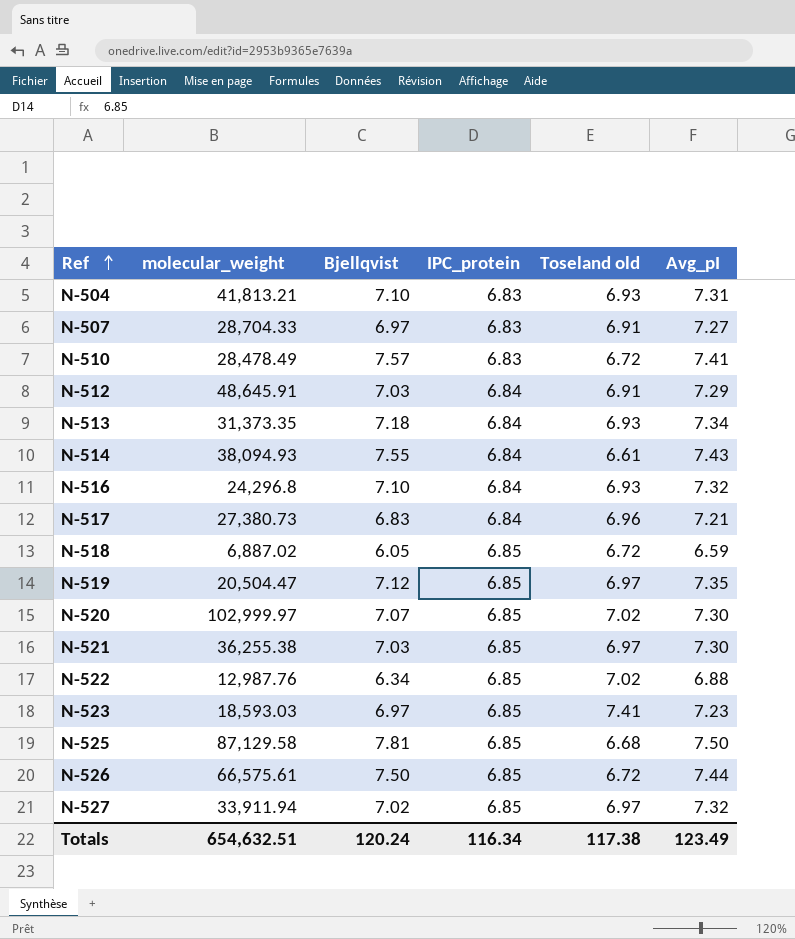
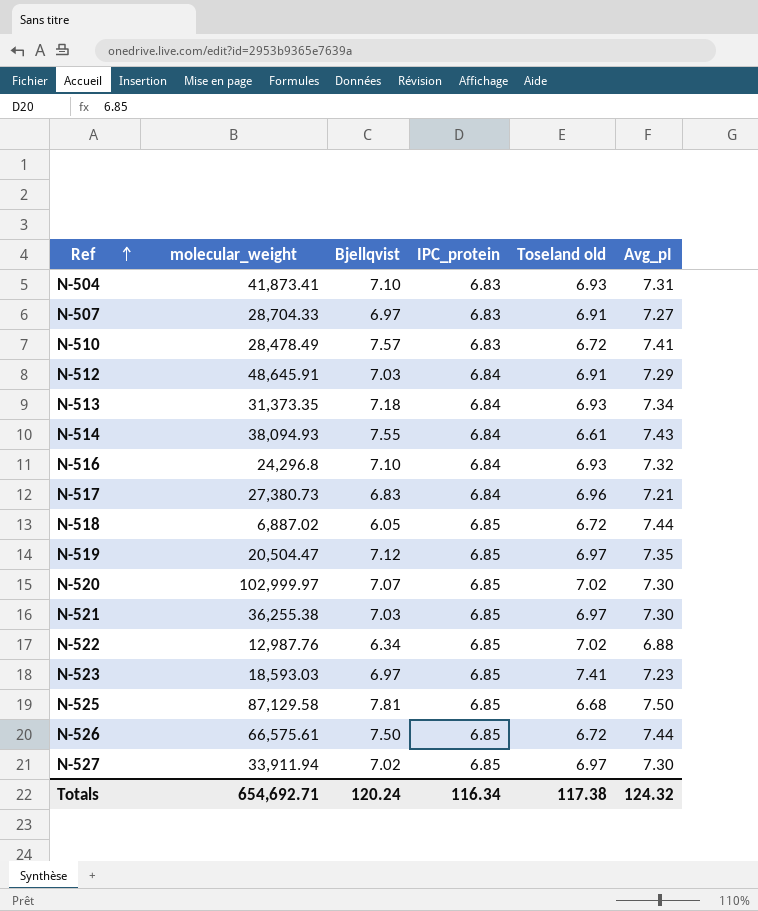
N-504 | molecular_weight: 41,813.21 -> 41,873.41
N-518 | Avg_pI: 6.59 -> 7.44
N-527 | Avg_pI: 7.32 -> 7.30
Totals | molecular_weight: 654,632.51 -> 654,692.71
Totals | Avg_pI: 123.49 -> 124.32

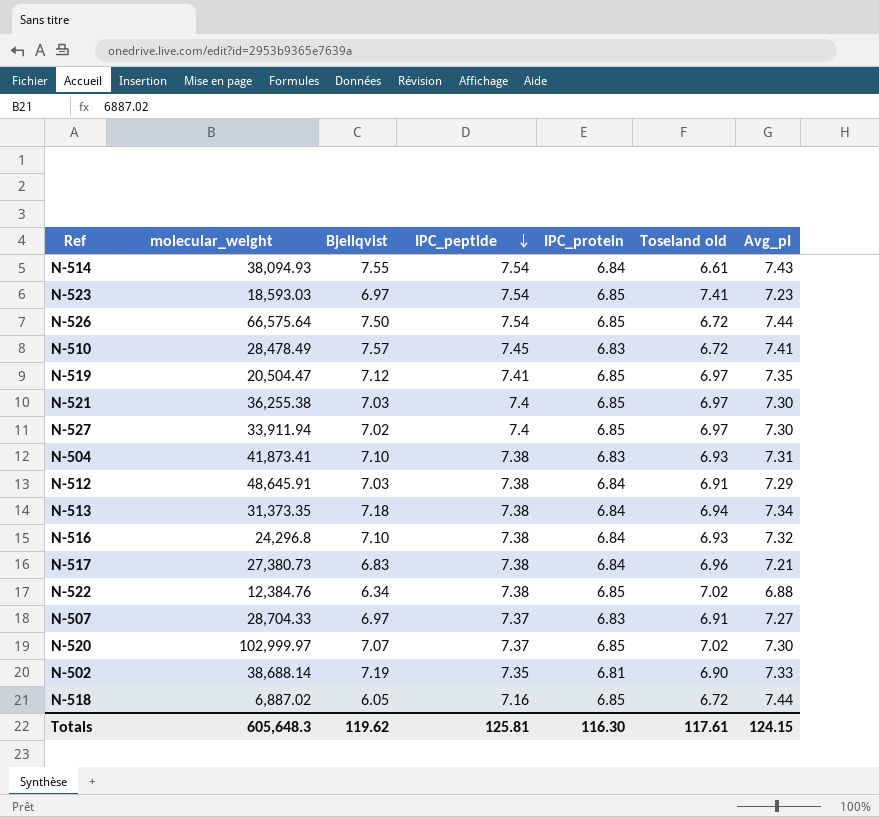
row order: Ref ascending -> IPC_peptide descending
column IPC_peptide | position: none -> 4
row N-525: 87,129.58 | 7.81 | 6.85 | 6.68 | 7.50 -> none
N-526 | molecular_weight: 66,575.61 -> 66,575.64
N-513 | Toseland old: 6.93 -> 6.94
N-522 | molecular_weight: 12,987.76 -> 12,384.76
row N-502: none -> 38,688.14 | 7.19 | 7.35 | 6.81 | 6.90 | 7.33
Totals | molecular_weight: 654,692.71 -> 605,648.3
Totals | Bjellqvist: 120.24 -> 119.62
Totals | IPC_protein: 116.34 -> 116.30
Totals | Toseland old: 117.38 -> 117.61
Totals | Avg_pI: 124.32 -> 124.15

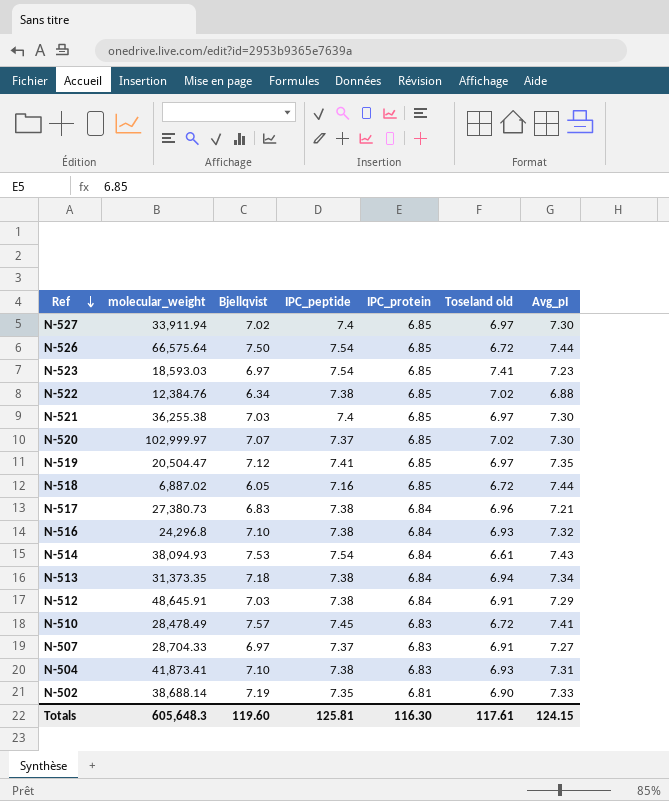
row order: IPC_peptide descending -> Ref descending
N-514 | Bjellqvist: 7.55 -> 7.53
Totals | Bjellqvist: 119.62 -> 119.60

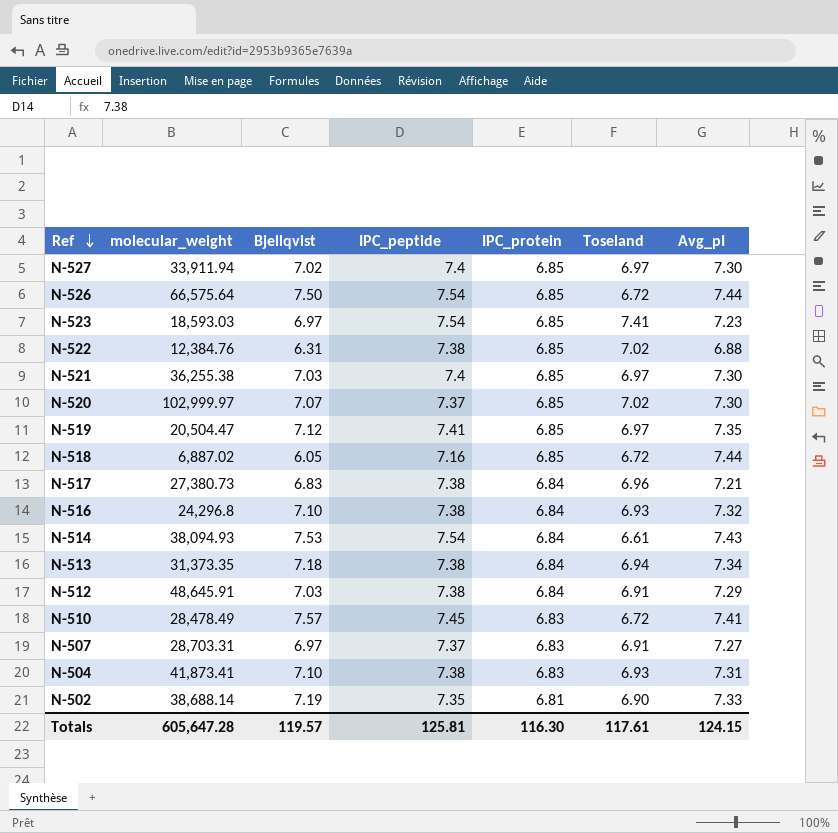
column name: Toseland old -> Toseland
N-522 | Bjellqvist: 6.34 -> 6.31
N-507 | molecular_weight: 28,704.33 -> 28,703.31
Totals | molecular_weight: 605,648.3 -> 605,647.28
Totals | Bjellqvist: 119.60 -> 119.57

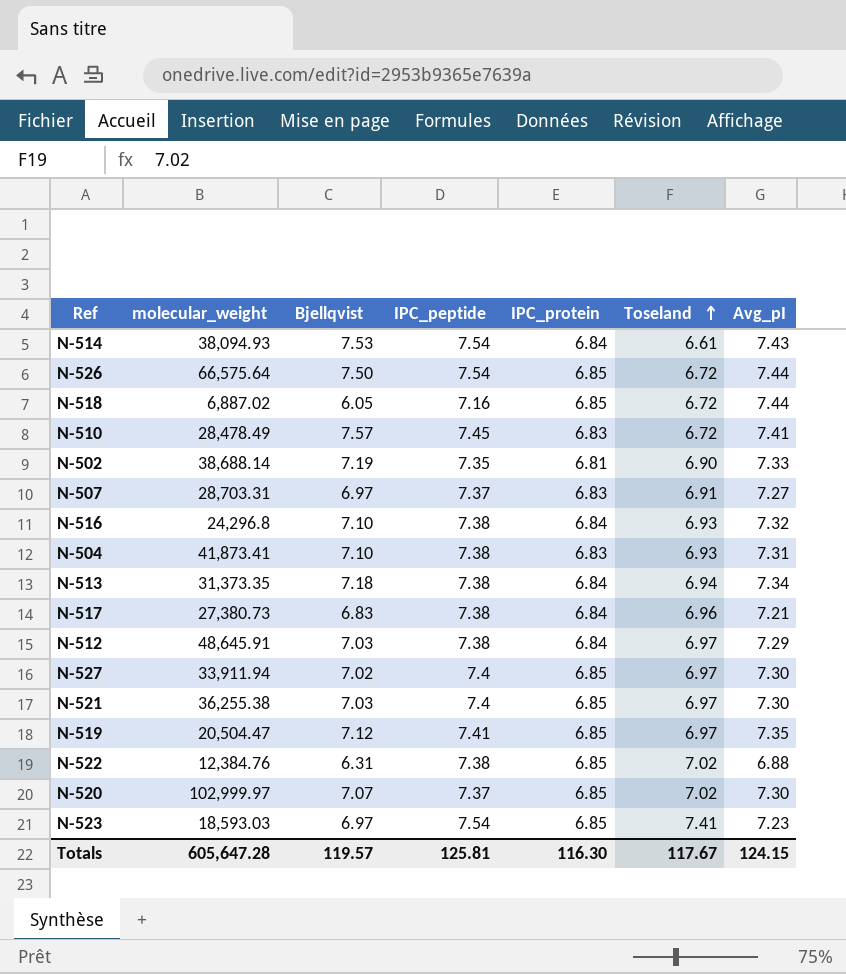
row order: Ref descending -> Toseland ascending
N-512 | Toseland: 6.91 -> 6.97
Totals | Toseland: 117.61 -> 117.67

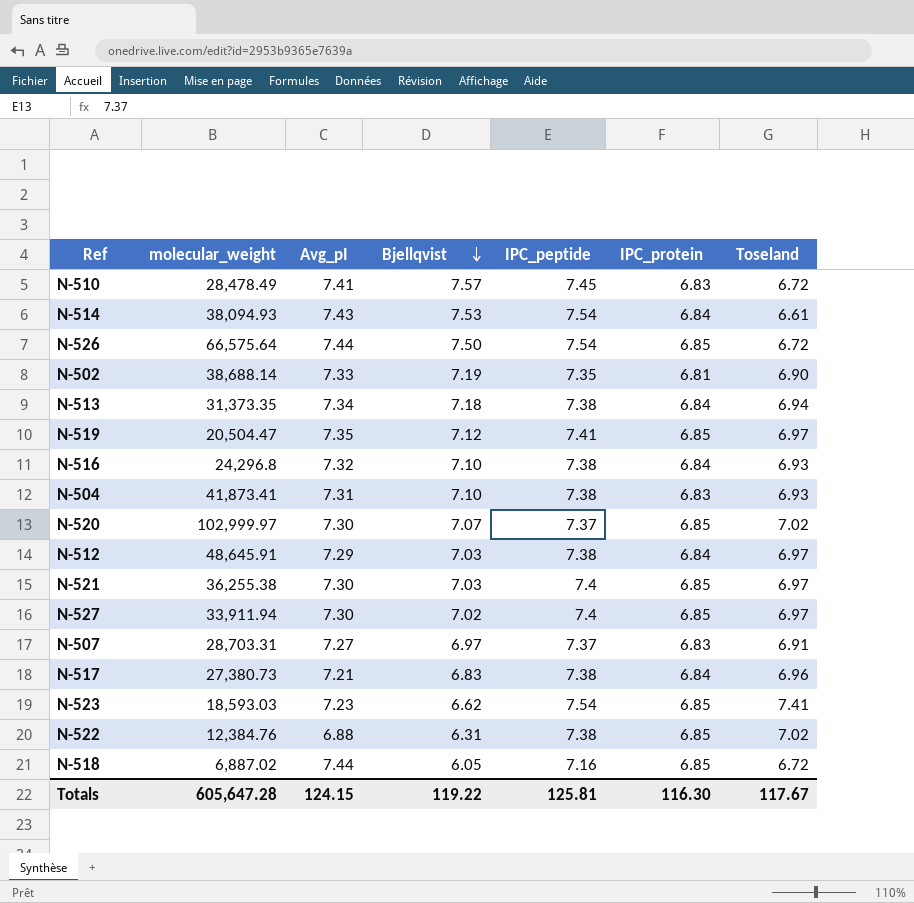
row order: Toseland ascending -> Bjellqvist descending
column Avg_pI | position: 7 -> 3
N-523 | Bjellqvist: 6.97 -> 6.62
Totals | Bjellqvist: 119.57 -> 119.22

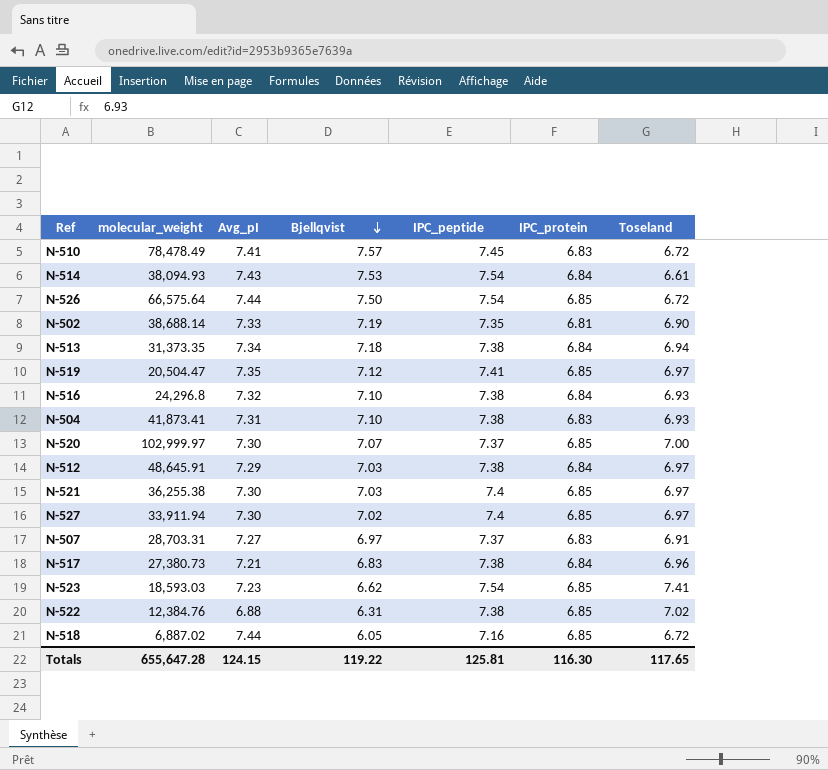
N-510 | molecular_weight: 28,478.49 -> 78,478.49
N-520 | Toseland: 7.02 -> 7.00
Totals | molecular_weight: 605,647.28 -> 655,647.28
Totals | Toseland: 117.67 -> 117.65

